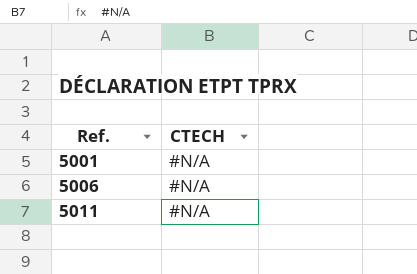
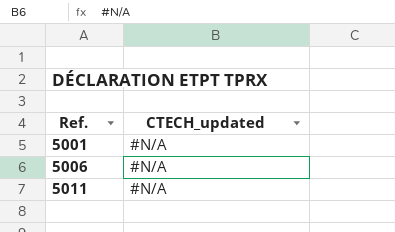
column name: CTECH -> CTECH_updated

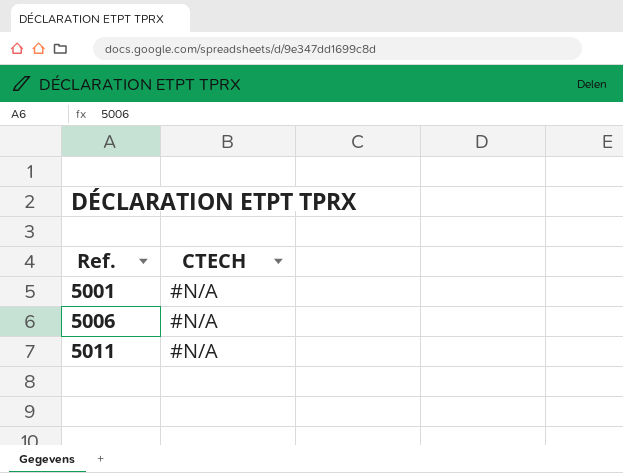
column name: CTECH_updated -> CTECH

